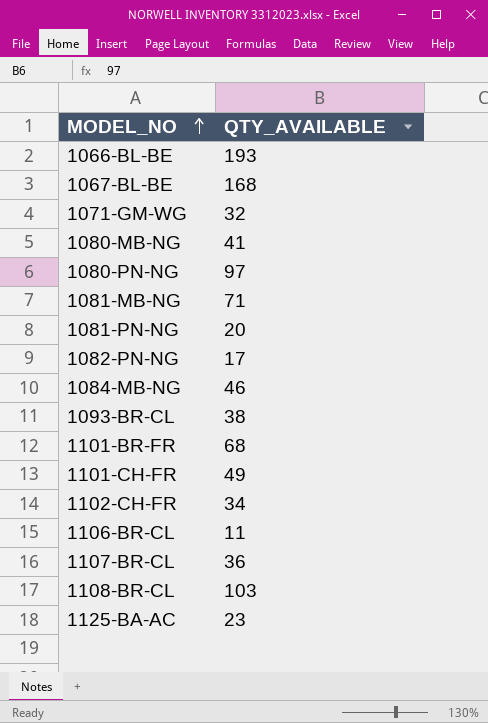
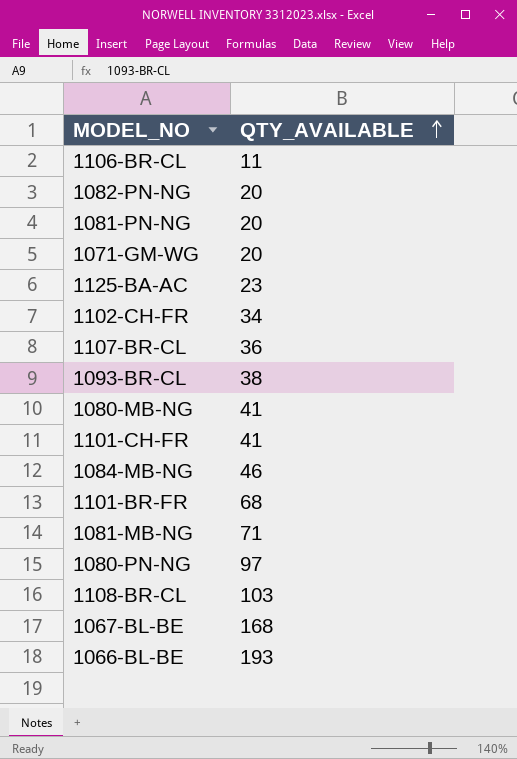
row order: MODEL_NO ascending -> QTY_AVAILABLE ascending
1082-PN-NG | QTY_AVAILABLE: 17 -> 20
1071-GM-WG | QTY_AVAILABLE: 32 -> 20
1101-CH-FR | QTY_AVAILABLE: 49 -> 41

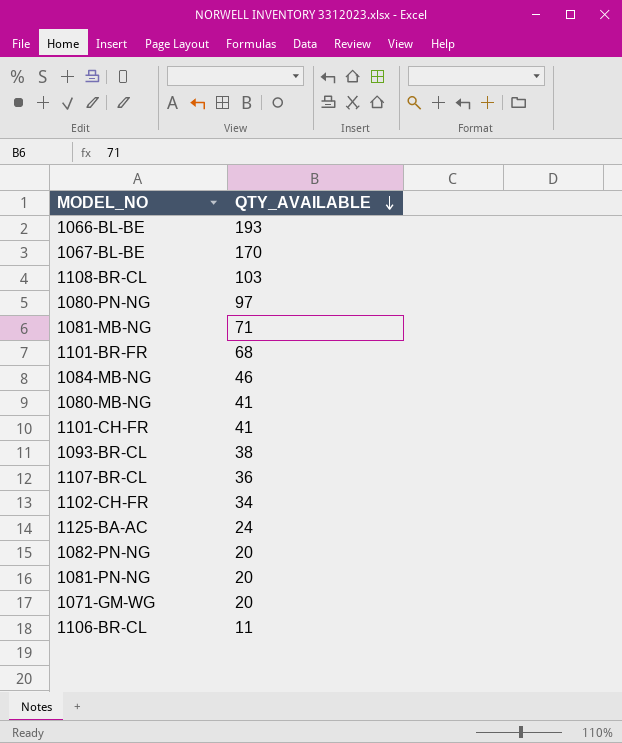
row order: QTY_AVAILABLE ascending -> QTY_AVAILABLE descending
1067-BL-BE | QTY_AVAILABLE: 168 -> 170
1125-BA-AC | QTY_AVAILABLE: 23 -> 24

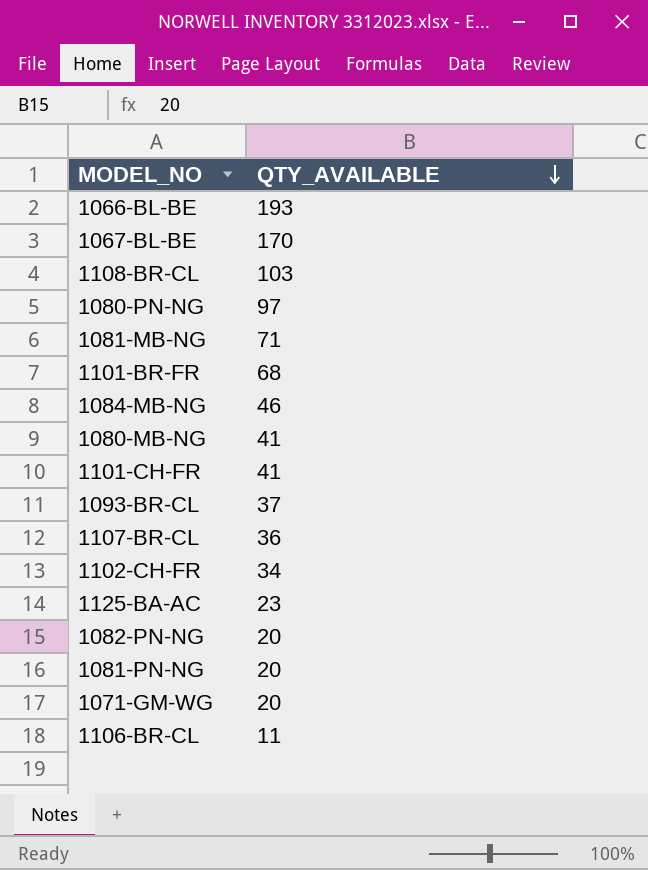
1093-BR-CL | QTY_AVAILABLE: 38 -> 37
1125-BA-AC | QTY_AVAILABLE: 24 -> 23

